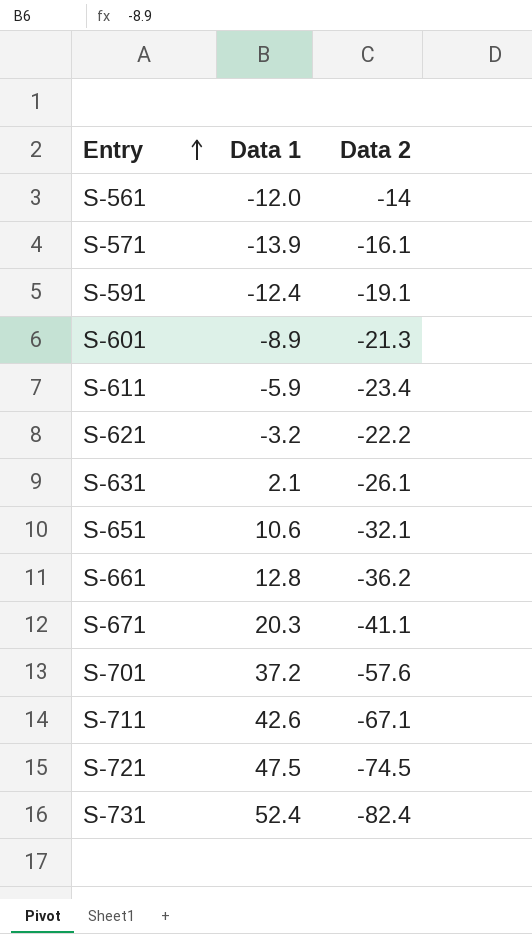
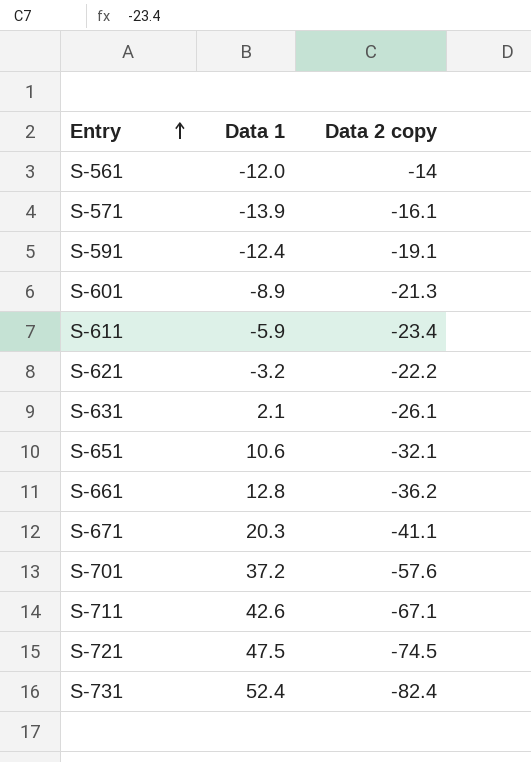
column name: Data 2 -> Data 2 copy

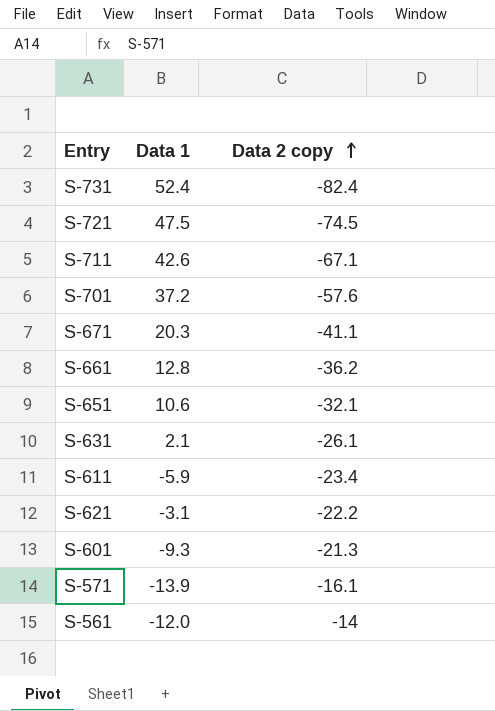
row order: Entry ascending -> Data 2 copy ascending
row S-591: -12.4 | -19.1 -> none
S-621 | Data 1: -3.2 -> -3.1
S-601 | Data 1: -8.9 -> -9.3

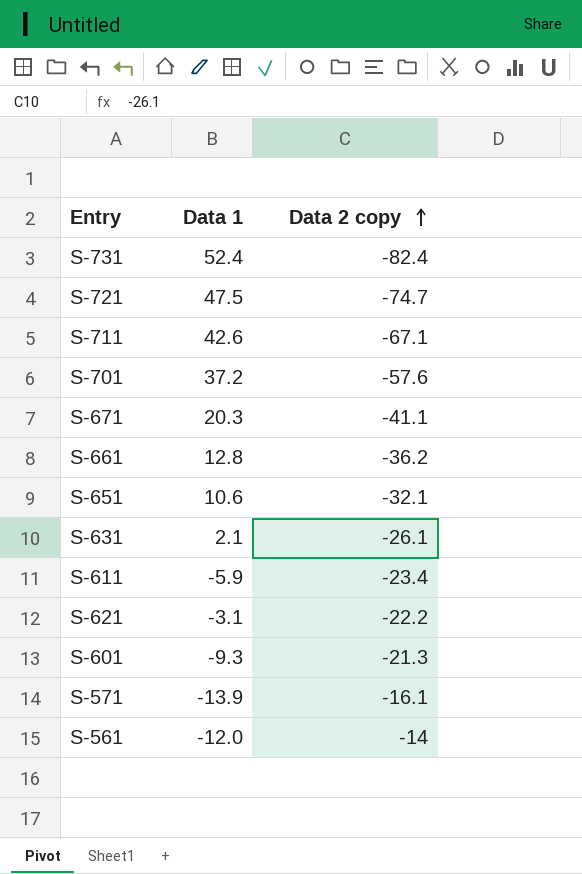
S-721 | Data 2 copy: -74.5 -> -74.7

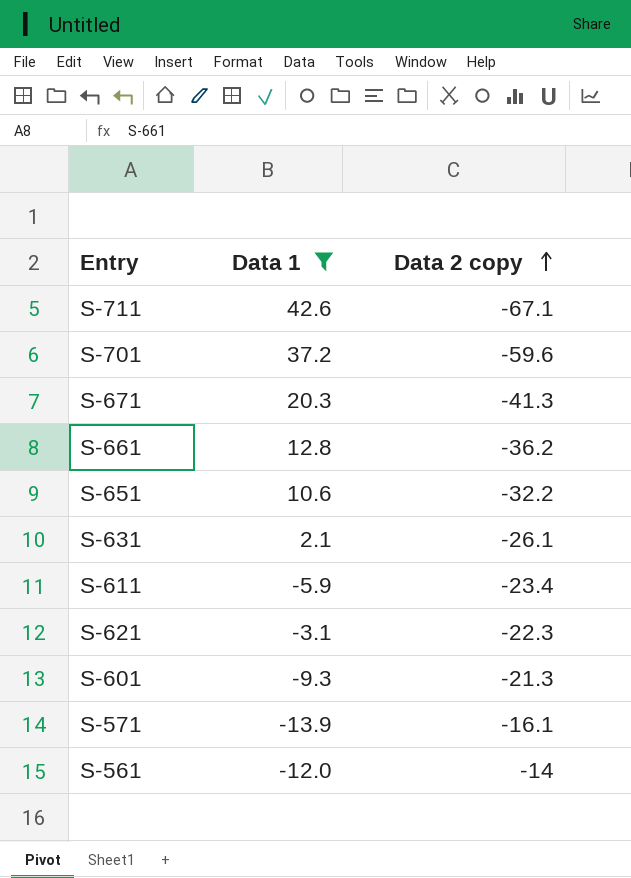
filter: none -> Data 1 <= 42.6
S-701 | Data 2 copy: -57.6 -> -59.6
S-671 | Data 2 copy: -41.1 -> -41.3
S-651 | Data 2 copy: -32.1 -> -32.2
S-621 | Data 2 copy: -22.2 -> -22.3

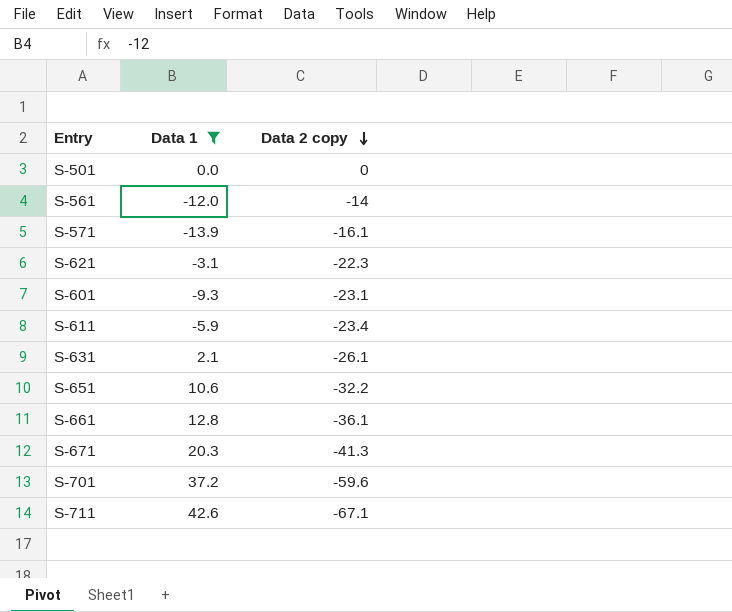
row order: Data 2 copy ascending -> Data 2 copy descending
row S-501: none -> 0.0 | 0
S-601 | Data 2 copy: -21.3 -> -23.1
S-661 | Data 2 copy: -36.2 -> -36.1

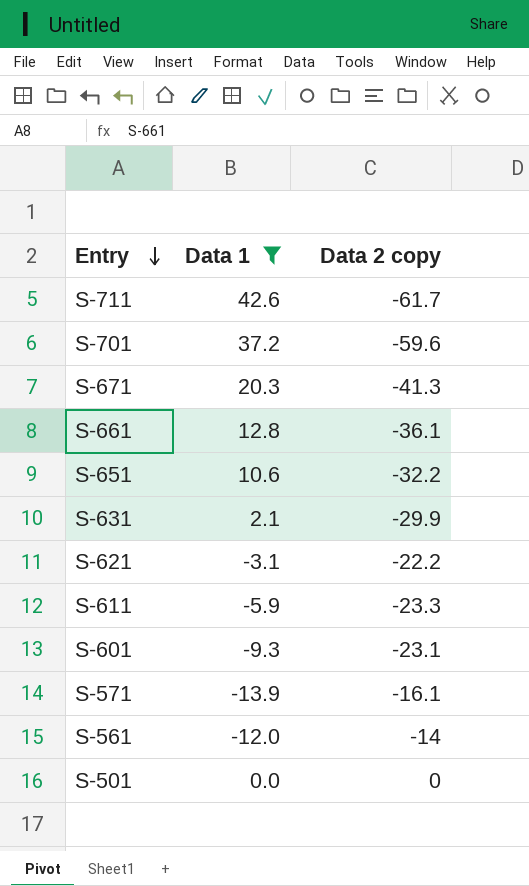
row order: Data 2 copy descending -> Entry descending
S-711 | Data 2 copy: -67.1 -> -61.7
S-631 | Data 2 copy: -26.1 -> -29.9
S-621 | Data 2 copy: -22.3 -> -22.2
S-611 | Data 2 copy: -23.4 -> -23.3

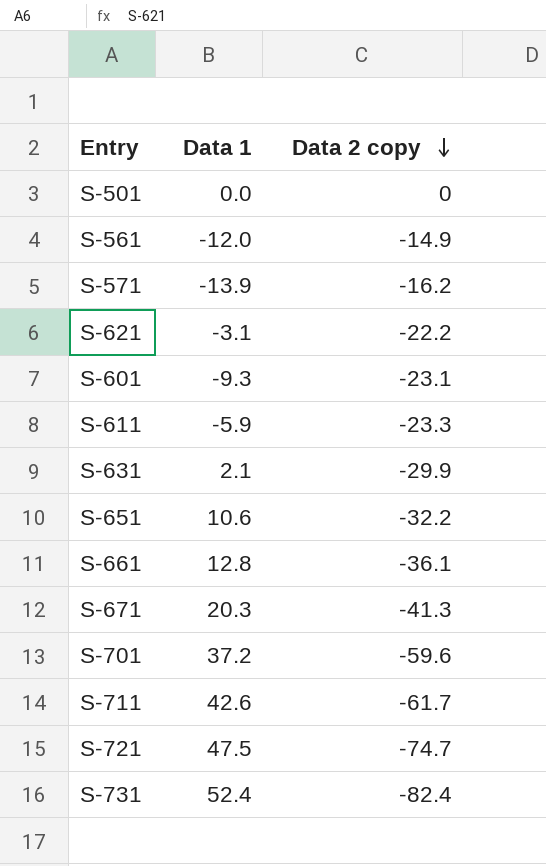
filter: Data 1 <= 42.6 -> none
row order: Entry descending -> Data 2 copy descending
S-561 | Data 2 copy: -14 -> -14.9
S-571 | Data 2 copy: -16.1 -> -16.2

